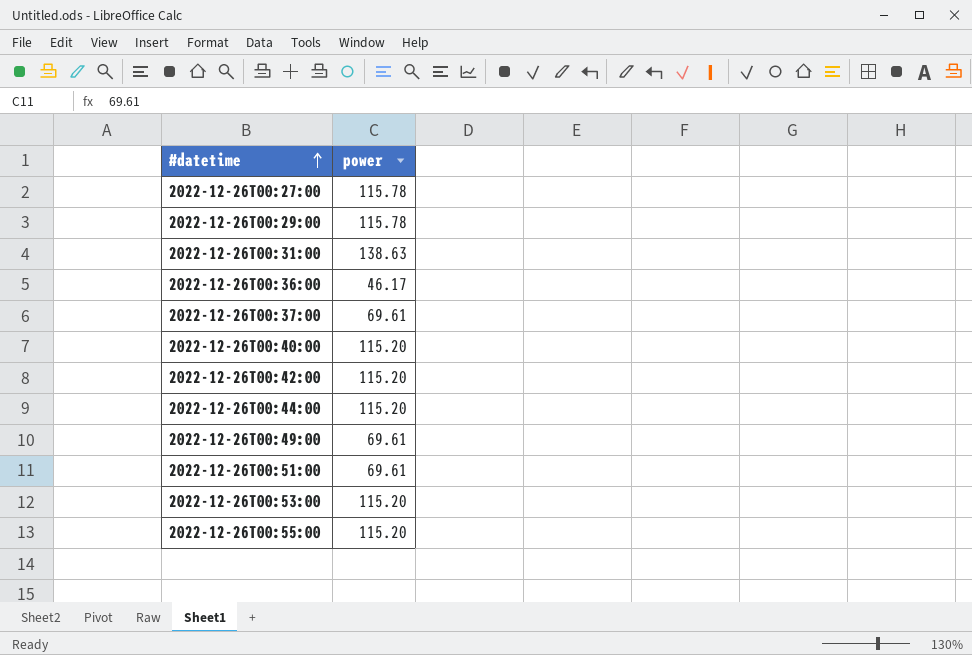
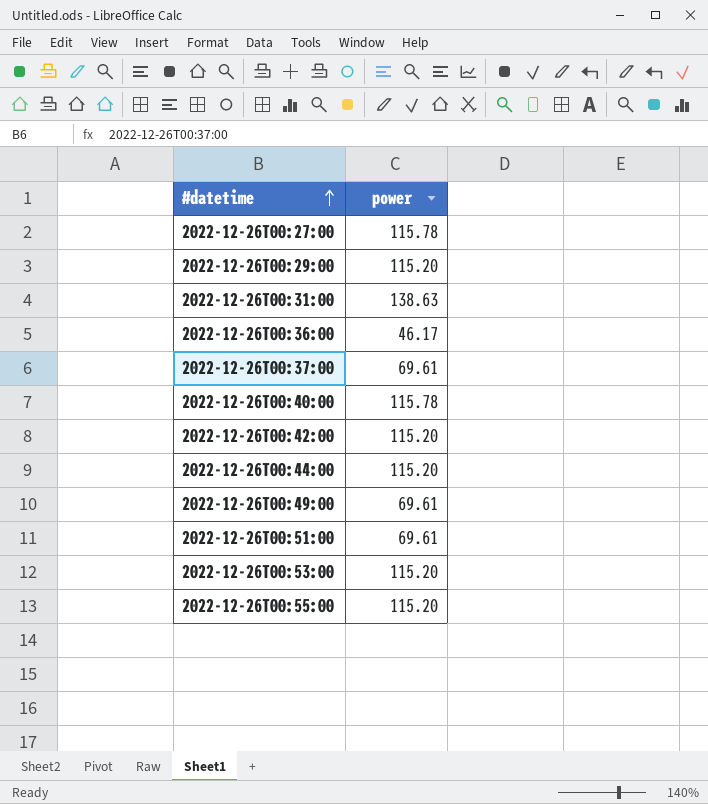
2022-12-26T00:29:00 | power: 115.78 -> 115.20
2022-12-26T00:40:00 | power: 115.20 -> 115.78

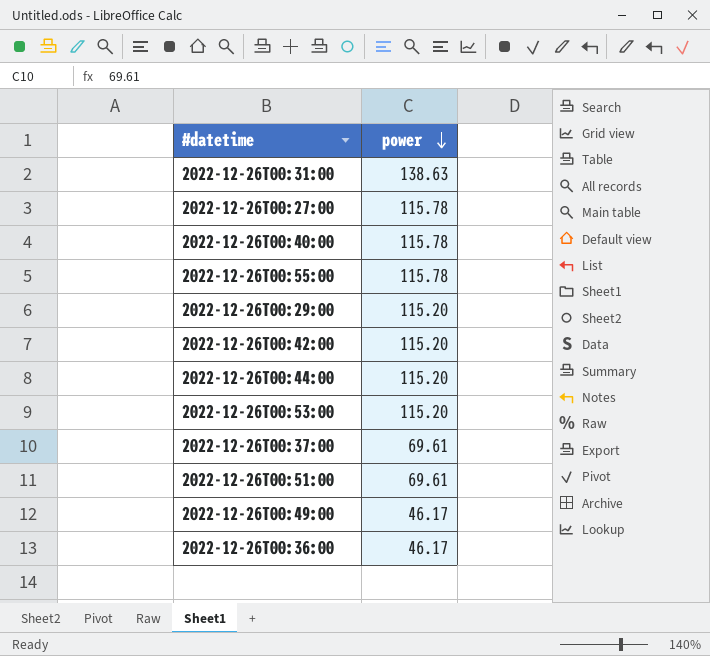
row order: #datetime ascending -> power descending
2022-12-26T00:55:00 | power: 115.20 -> 115.78
2022-12-26T00:49:00 | power: 69.61 -> 46.17

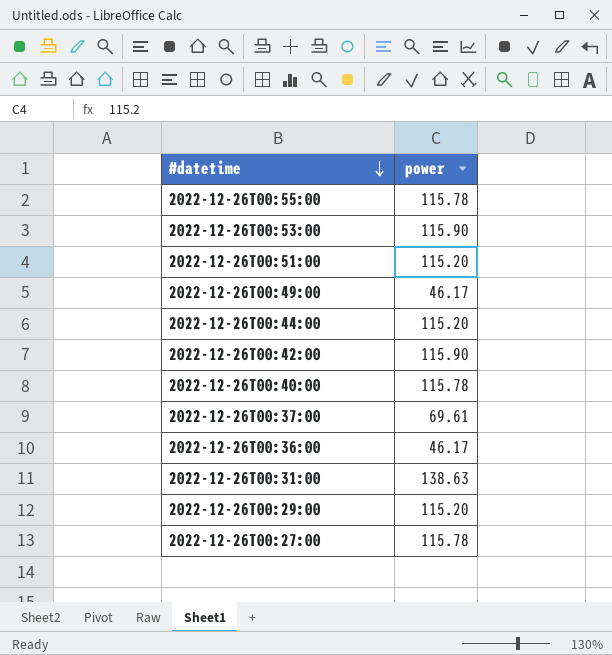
row order: power descending -> #datetime descending
2022-12-26T00:53:00 | power: 115.20 -> 115.90
2022-12-26T00:51:00 | power: 69.61 -> 115.20
2022-12-26T00:42:00 | power: 115.20 -> 115.90

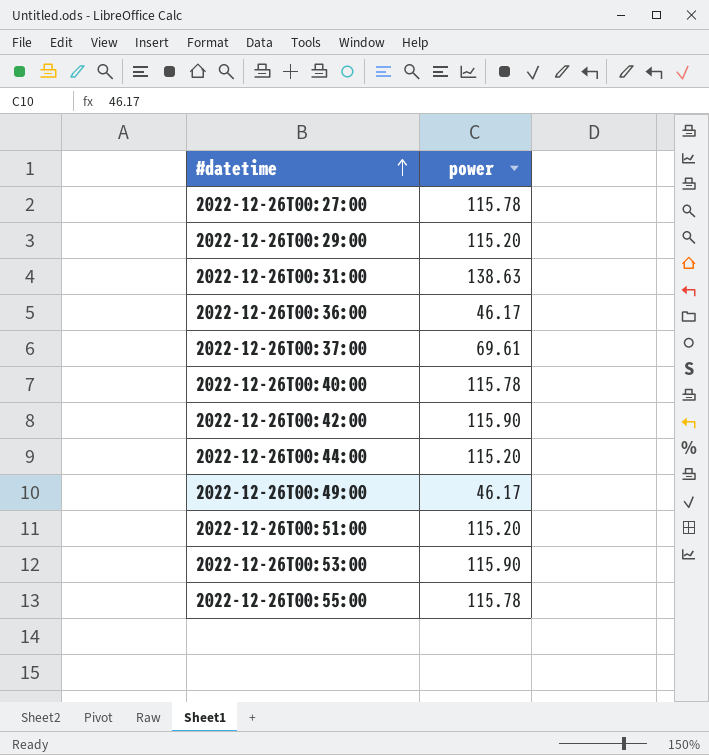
row order: #datetime descending -> #datetime ascending

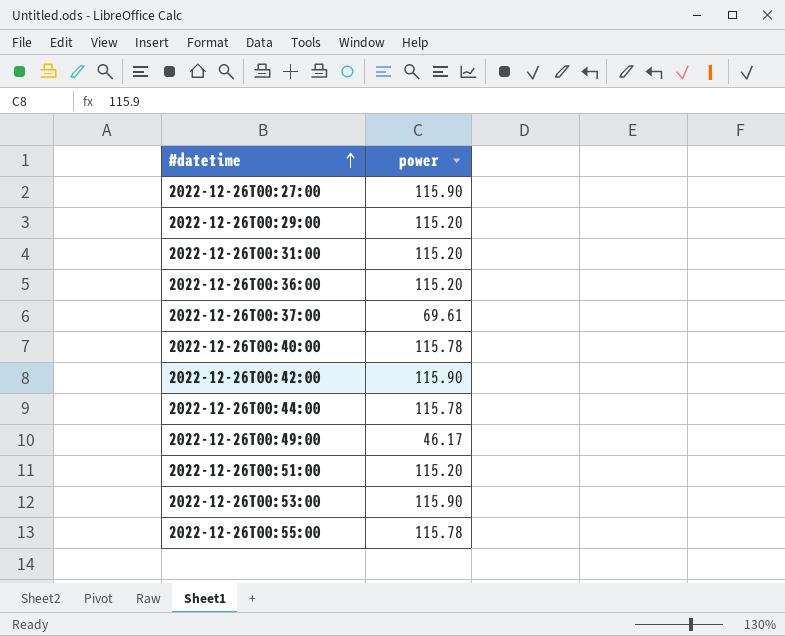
2022-12-26T00:27:00 | power: 115.78 -> 115.90
2022-12-26T00:31:00 | power: 138.63 -> 115.20
2022-12-26T00:36:00 | power: 46.17 -> 115.20
2022-12-26T00:44:00 | power: 115.20 -> 115.78

